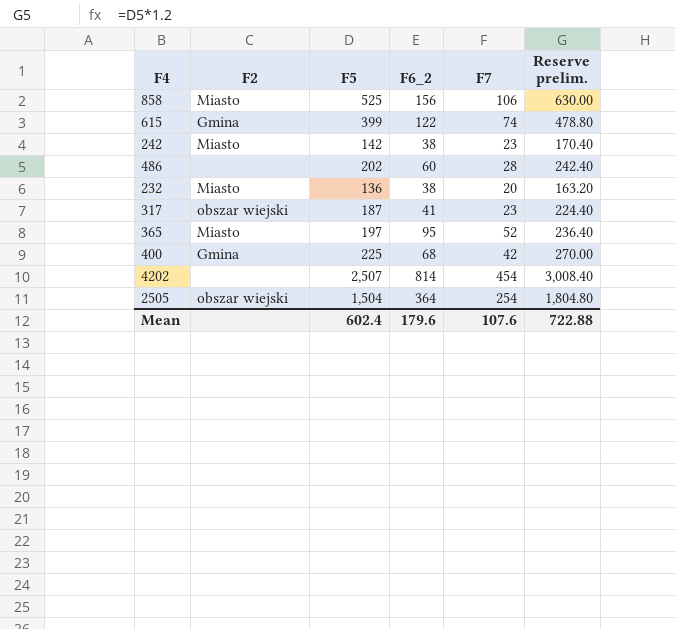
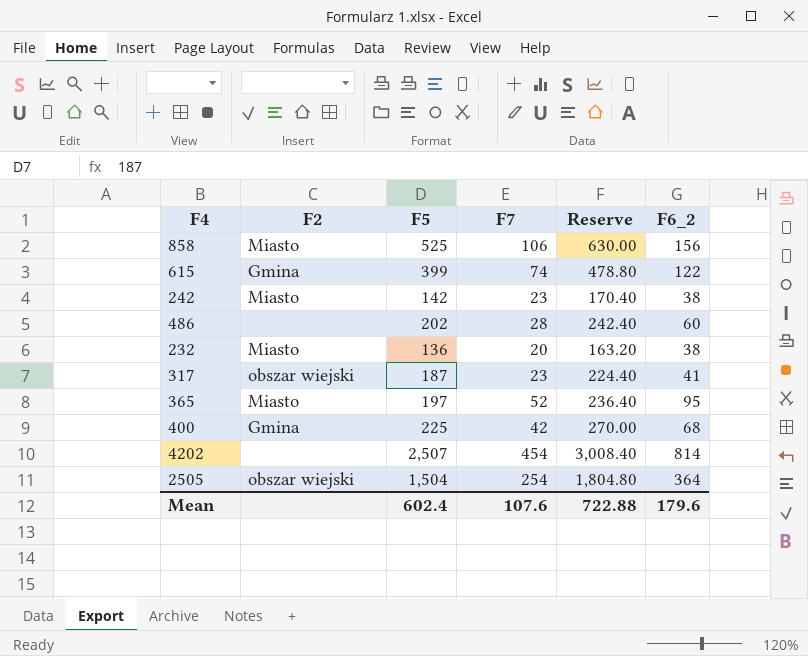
column name: Reserve prelim. -> Reserve
column F6_2 | position: 4 -> 6

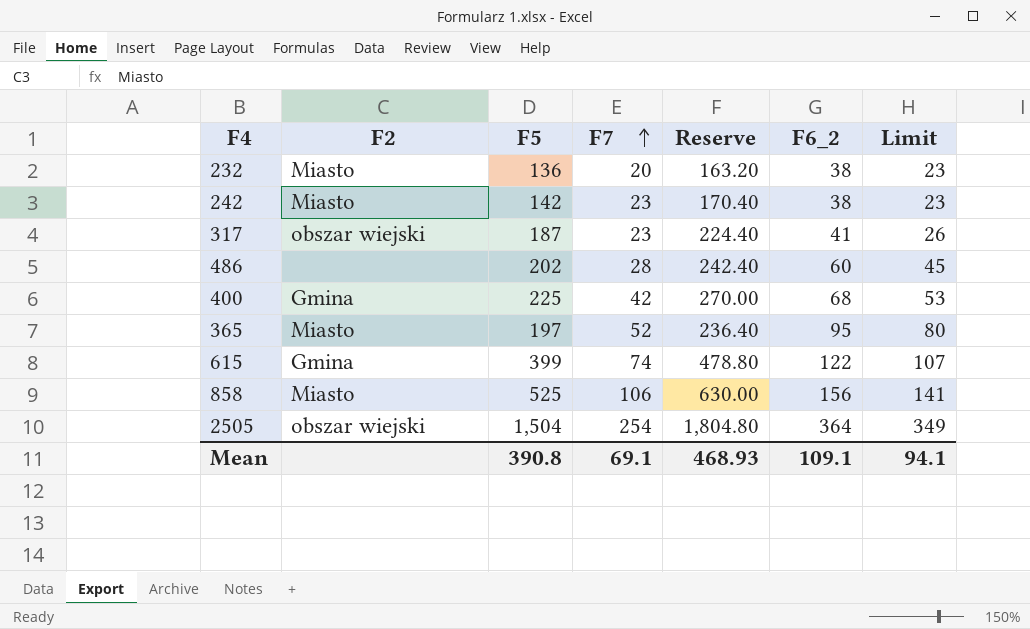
row order: none -> F7 ascending
column Limit | formula: none -> [F6_2] - 15
row 4202: none | 2,507 | 454 | 3,008.40 | 814 -> none
Mean | F5: 602.4 -> 390.8
Mean | F7: 107.6 -> 69.1
Mean | Reserve: 722.88 -> 468.93
Mean | F6_2: 179.6 -> 109.1

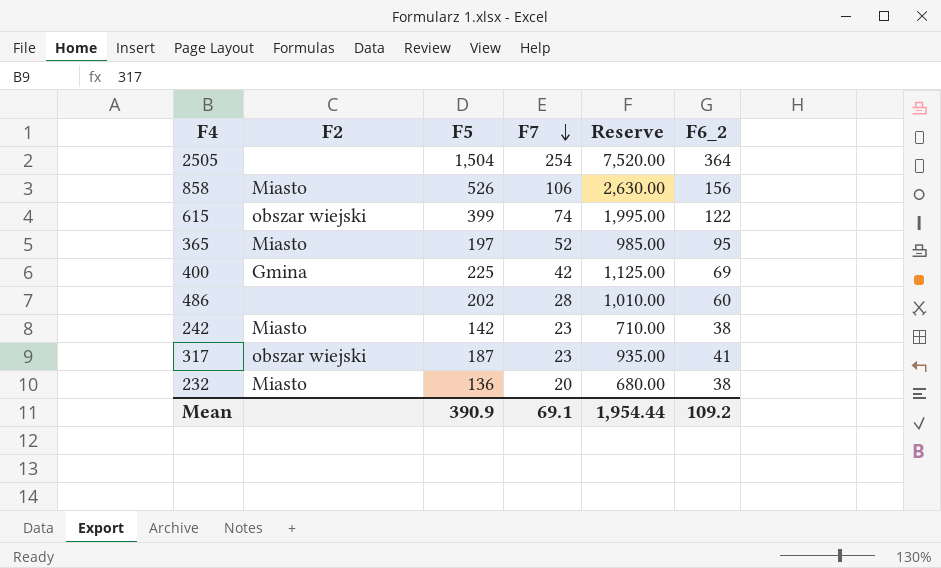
row order: F7 ascending -> F7 descending
column Limit | formula: [F6_2] - 15 -> none
column Reserve | formula: [F5] * 1.2 -> [F5] * 5
2505 | F2: obszar wiejski -> none
858 | F5: 525 -> 526
615 | F2: Gmina -> obszar wiejski
400 | F6_2: 68 -> 69
Mean | F5: 390.8 -> 390.9
Mean | Reserve: 468.93 -> 1,954.44
Mean | F6_2: 109.1 -> 109.2

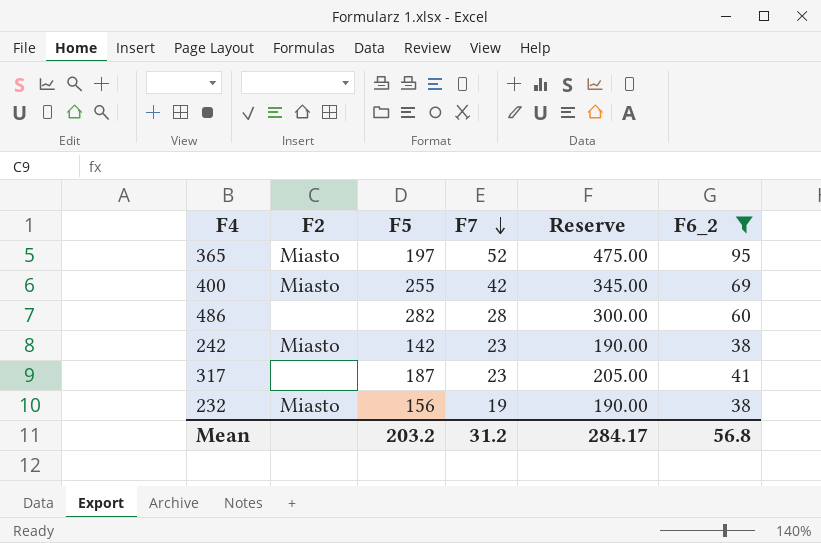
filter: none -> F6_2 <= 95
column Reserve | formula: [F5] * 5 -> [F6_2] * 5
400 | F2: Gmina -> Miasto
400 | F5: 225 -> 255
486 | F5: 202 -> 282
317 | F2: obszar wiejski -> none
232 | F5: 136 -> 156
232 | F7: 20 -> 19
Mean | F5: 390.9 -> 203.2
Mean | F7: 69.1 -> 31.2
Mean | Reserve: 1,954.44 -> 284.17
Mean | F6_2: 109.2 -> 56.8

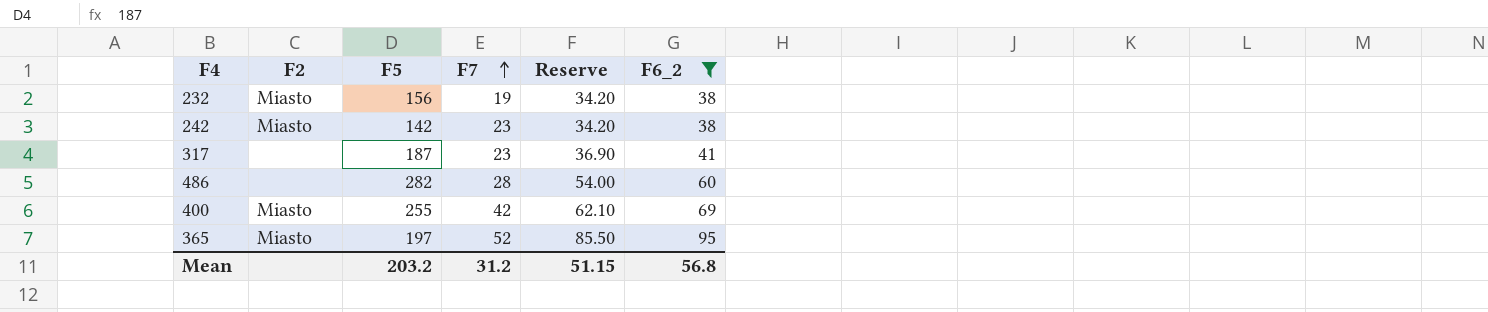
row order: F7 descending -> F7 ascending
column Reserve | formula: [F6_2] * 5 -> [F6_2] * 0.9
Mean | Reserve: 284.17 -> 51.15

